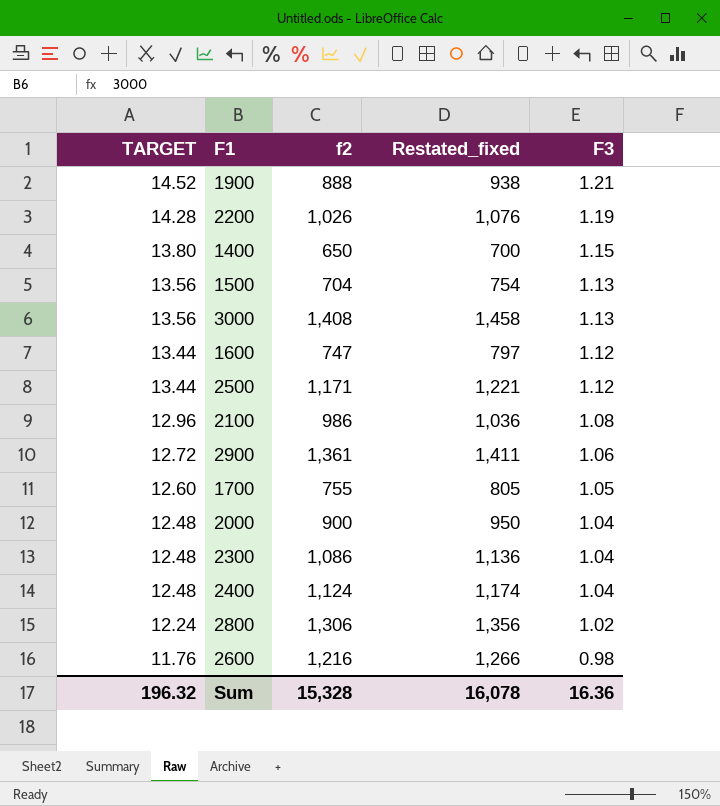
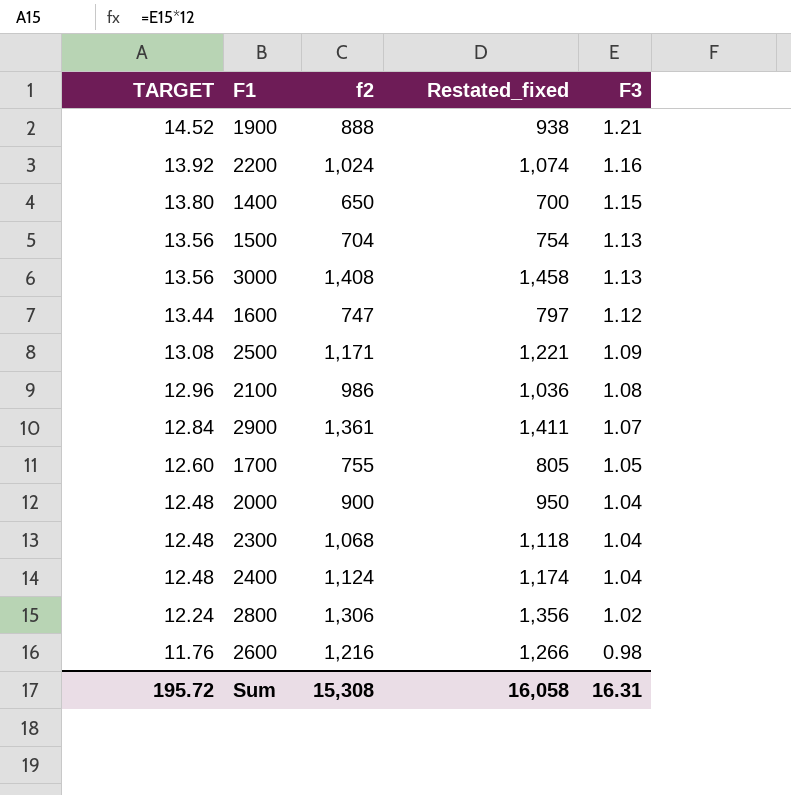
2200 | TARGET: 14.28 -> 13.92
2200 | f2: 1,026 -> 1,024
2200 | Restated_fixed: 1,076 -> 1,074
2200 | F3: 1.19 -> 1.16
2500 | TARGET: 13.44 -> 13.08
2500 | F3: 1.12 -> 1.09
2900 | TARGET: 12.72 -> 12.84
2900 | F3: 1.06 -> 1.07
2300 | f2: 1,086 -> 1,068
2300 | Restated_fixed: 1,136 -> 1,118
Sum | TARGET: 196.32 -> 195.72
Sum | f2: 15,328 -> 15,308
Sum | Restated_fixed: 16,078 -> 16,058
Sum | F3: 16.36 -> 16.31

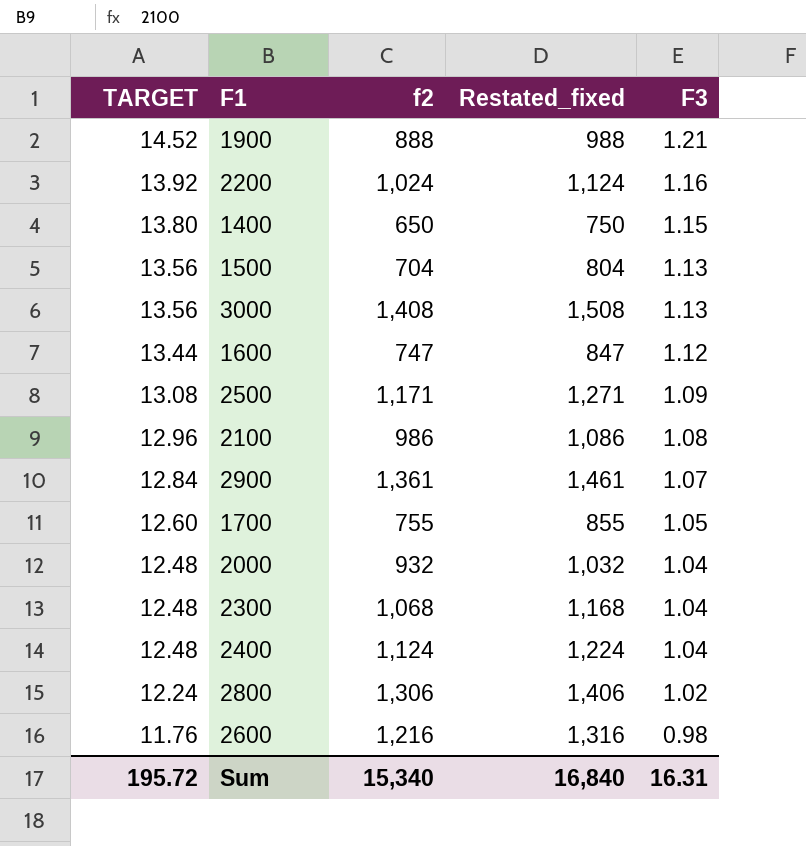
column Restated_fixed | formula: [f2] + 50 -> [f2] + 100
2000 | f2: 900 -> 932
Sum | f2: 15,308 -> 15,340
Sum | Restated_fixed: 16,058 -> 16,840

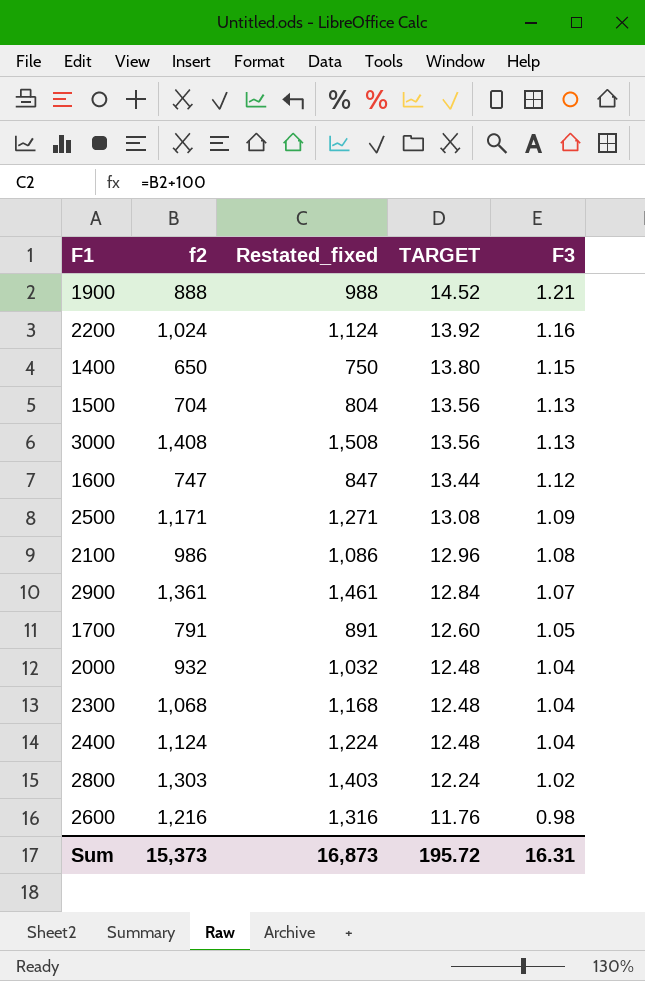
column TARGET | position: 1 -> 4
1700 | f2: 755 -> 791
1700 | Restated_fixed: 855 -> 891
2800 | f2: 1,306 -> 1,303
2800 | Restated_fixed: 1,406 -> 1,403
Sum | f2: 15,340 -> 15,373
Sum | Restated_fixed: 16,840 -> 16,873

